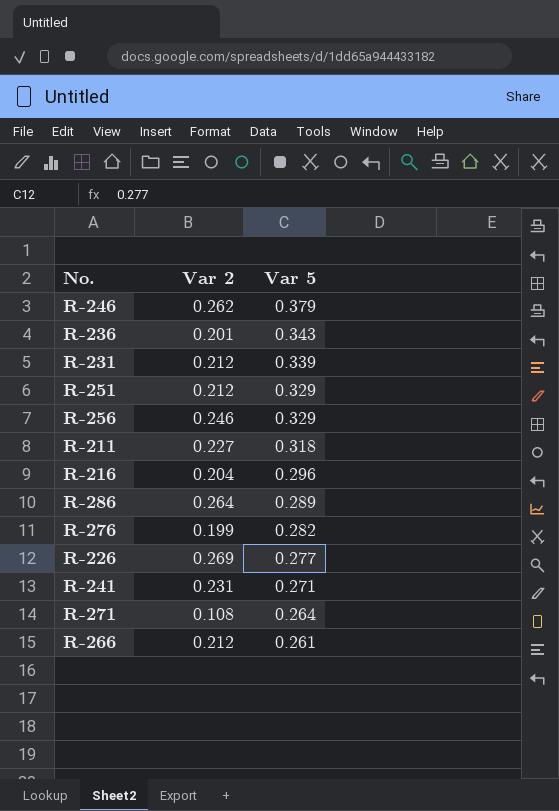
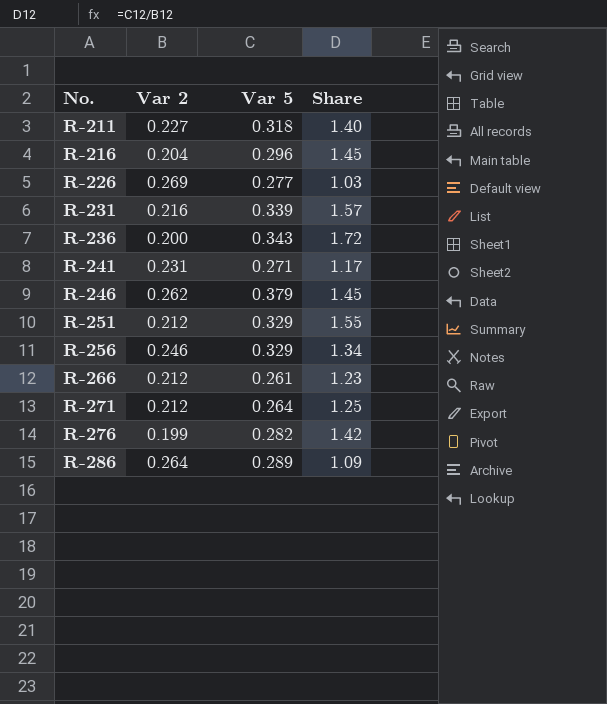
row order: Var 5 descending -> No. ascending
column Share | formula: none -> [Var 5] / [Var 2]
R-231 | Var 2: 0.212 -> 0.216
R-236 | Var 2: 0.201 -> 0.200
R-271 | Var 2: 0.108 -> 0.212

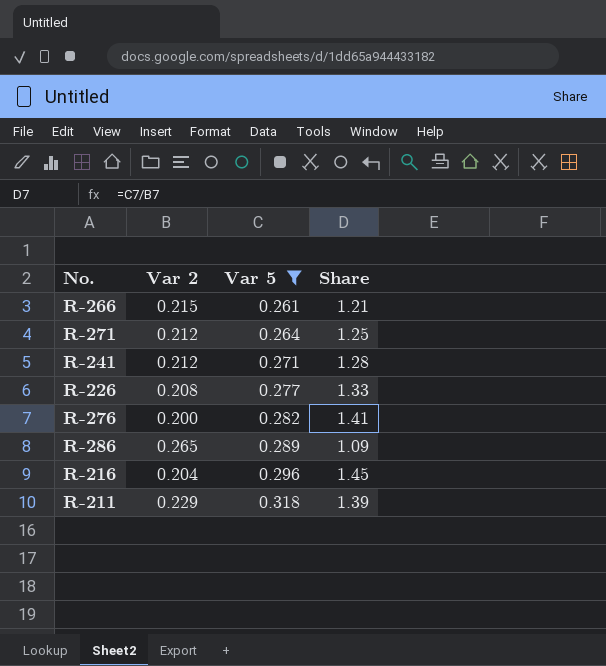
filter: none -> Var 5 <= 0.318
row order: No. ascending -> Var 5 ascending
R-266 | Var 2: 0.212 -> 0.215
R-266 | Share: 1.23 -> 1.21
R-241 | Var 2: 0.231 -> 0.212
R-241 | Share: 1.17 -> 1.28
R-226 | Var 2: 0.269 -> 0.208
R-226 | Share: 1.03 -> 1.33
R-276 | Var 2: 0.199 -> 0.200
R-276 | Share: 1.42 -> 1.41
R-286 | Var 2: 0.264 -> 0.265
R-211 | Var 2: 0.227 -> 0.229
R-211 | Share: 1.40 -> 1.39

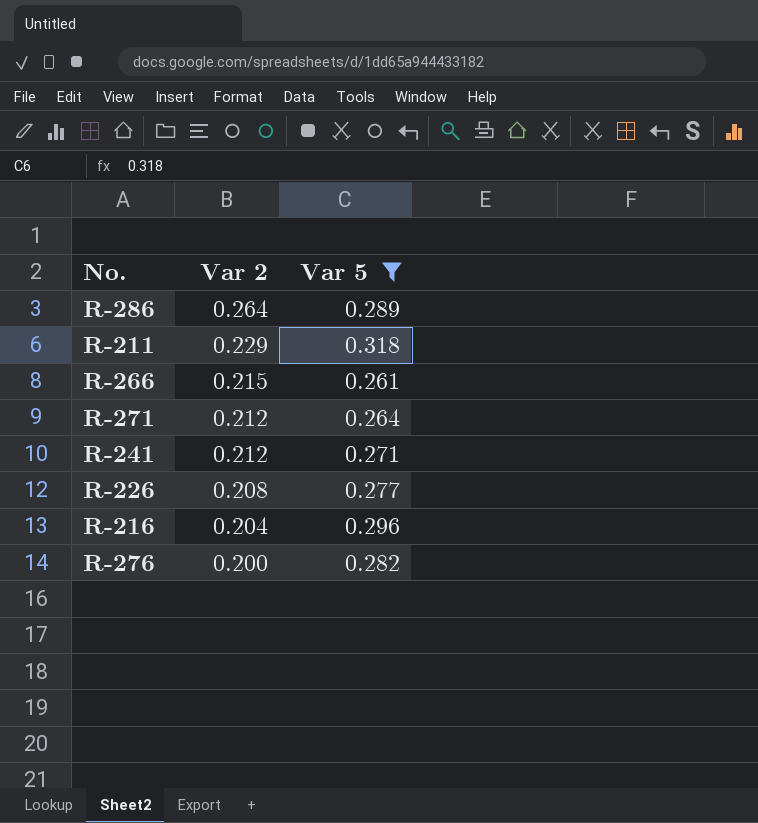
row order: Var 5 ascending -> Var 2 descending
column Share | formula: [Var 5] / [Var 2] -> none
R-286 | Var 2: 0.265 -> 0.264

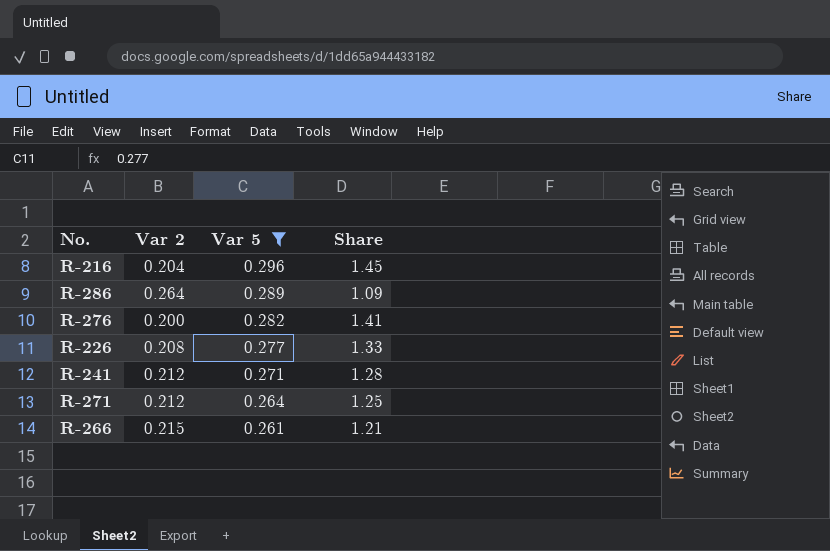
row order: Var 2 descending -> Var 5 descending
column Share | formula: none -> [Var 5] / [Var 2]
row R-211: 0.229 | 0.318 -> none

